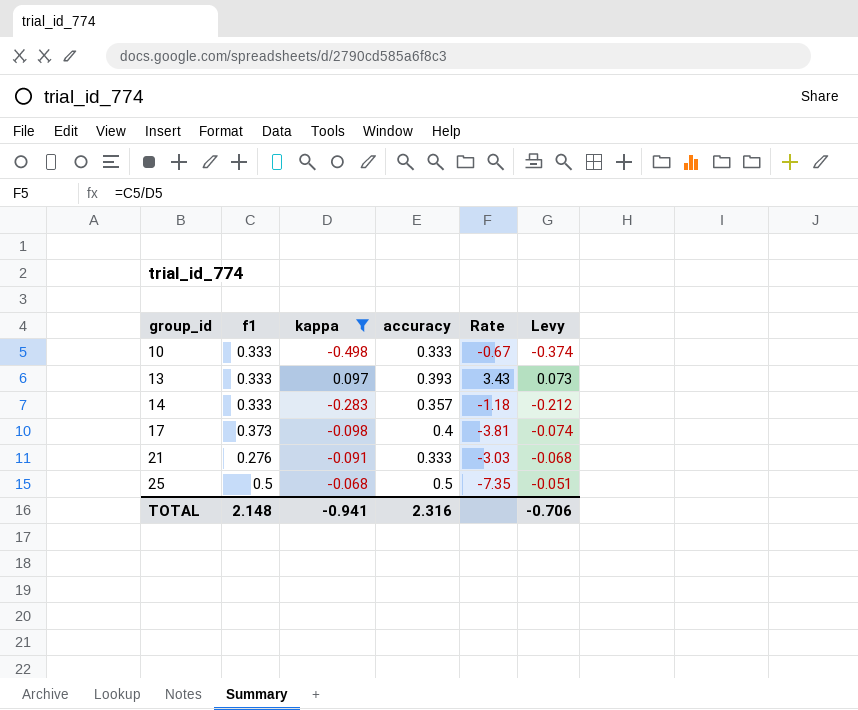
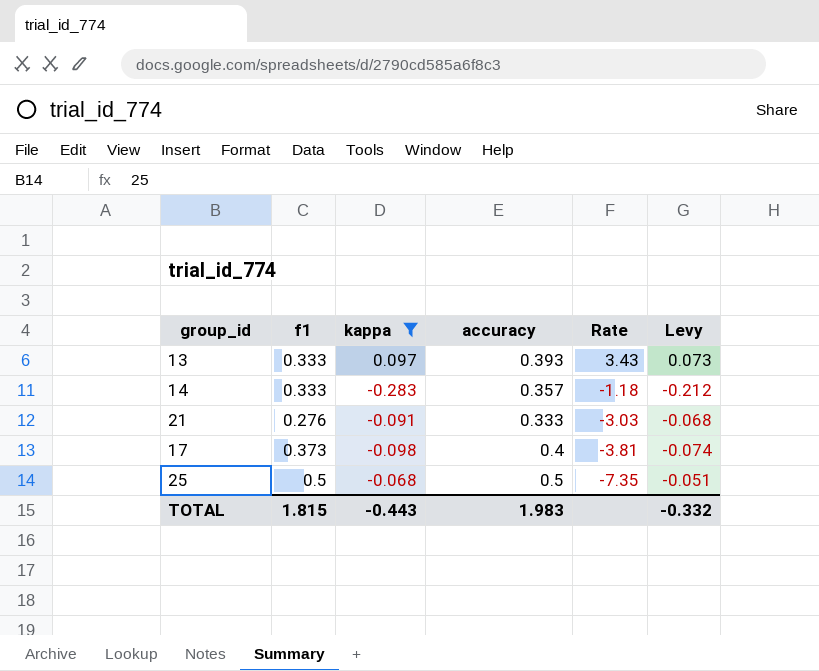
row order: group_id ascending -> Rate descending
row 10: 0.333 | -0.498 | 0.333 | -0.67 | -0.374 -> none
TOTAL | f1: 2.148 -> 1.815
TOTAL | kappa: -0.941 -> -0.443
TOTAL | accuracy: 2.316 -> 1.983
TOTAL | Levy: -0.706 -> -0.332

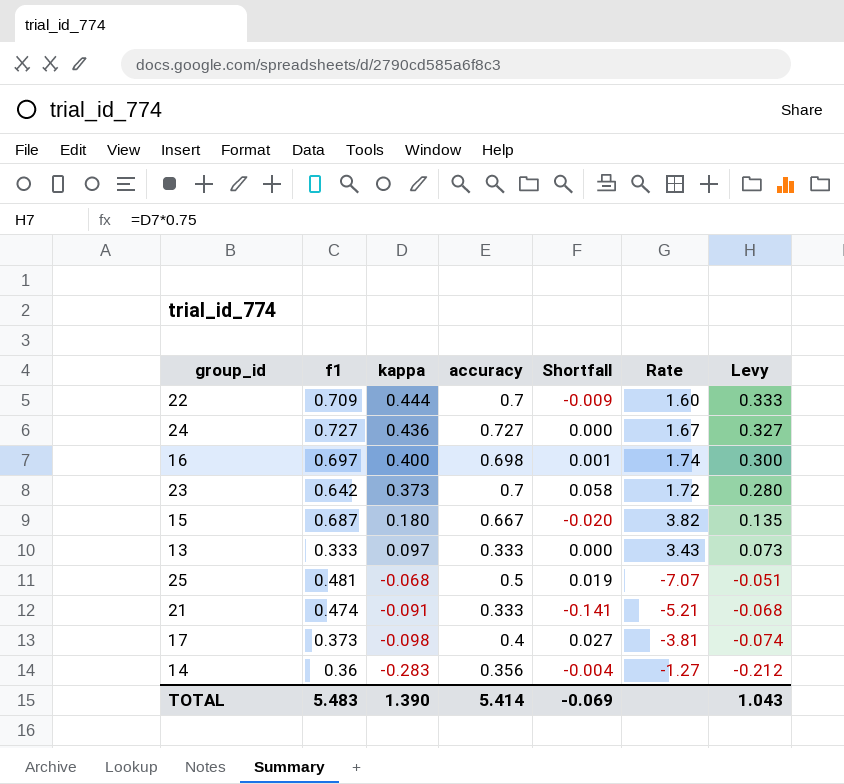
filter: kappa <= 0.097 -> none
row order: Rate descending -> kappa descending
column Shortfall | formula: none -> [accuracy] - [f1]
13 | accuracy: 0.393 -> 0.333
25 | f1: 0.5 -> 0.481
25 | Rate: -7.35 -> -7.07
21 | f1: 0.276 -> 0.474
21 | Rate: -3.03 -> -5.21
14 | f1: 0.333 -> 0.36
14 | accuracy: 0.357 -> 0.356
14 | Rate: -1.18 -> -1.27
TOTAL | f1: 1.815 -> 5.483
TOTAL | kappa: -0.443 -> 1.390
TOTAL | accuracy: 1.983 -> 5.414
TOTAL | Levy: -0.332 -> 1.043

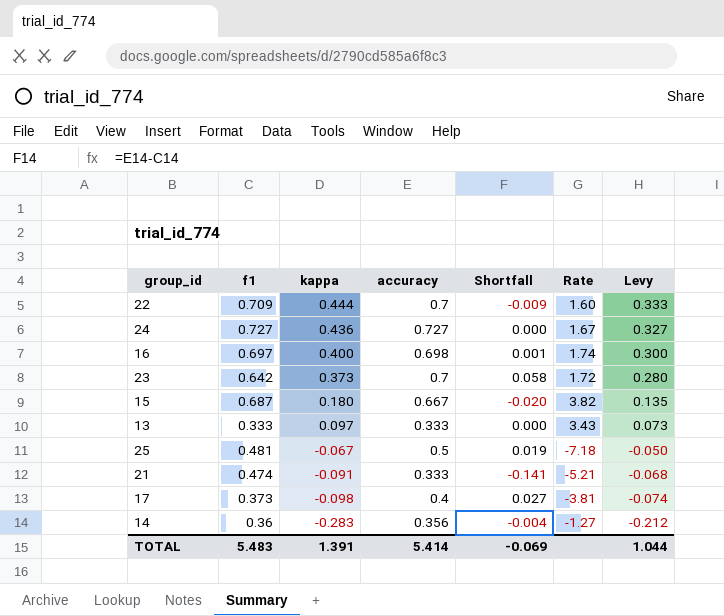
25 | kappa: -0.068 -> -0.067
25 | Rate: -7.07 -> -7.18
25 | Levy: -0.051 -> -0.050
TOTAL | kappa: 1.390 -> 1.391
TOTAL | Levy: 1.043 -> 1.044

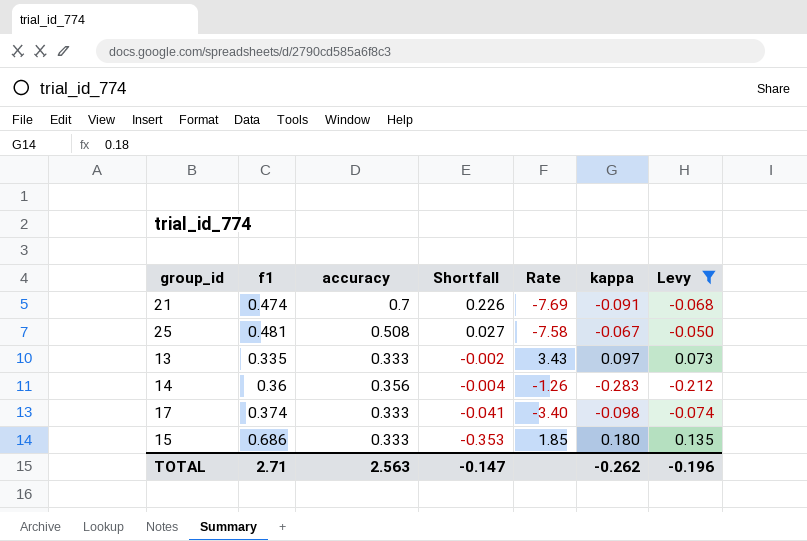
filter: none -> Levy <= 0.135
row order: kappa descending -> Shortfall descending
column Rate | formula: [f1] / [kappa] -> [accuracy] / [kappa]
column kappa | position: 3 -> 6
21 | accuracy: 0.333 -> 0.7
21 | Shortfall: -0.141 -> 0.226
25 | accuracy: 0.5 -> 0.508
25 | Shortfall: 0.019 -> 0.027
13 | f1: 0.333 -> 0.335
13 | Shortfall: 0.000 -> -0.002
17 | f1: 0.373 -> 0.374
17 | accuracy: 0.4 -> 0.333
17 | Shortfall: 0.027 -> -0.041
15 | f1: 0.687 -> 0.686
15 | accuracy: 0.667 -> 0.333
15 | Shortfall: -0.020 -> -0.353
TOTAL | f1: 5.483 -> 2.71
TOTAL | accuracy: 5.414 -> 2.563
TOTAL | Shortfall: -0.069 -> -0.147
TOTAL | kappa: 1.391 -> -0.262
TOTAL | Levy: 1.044 -> -0.196

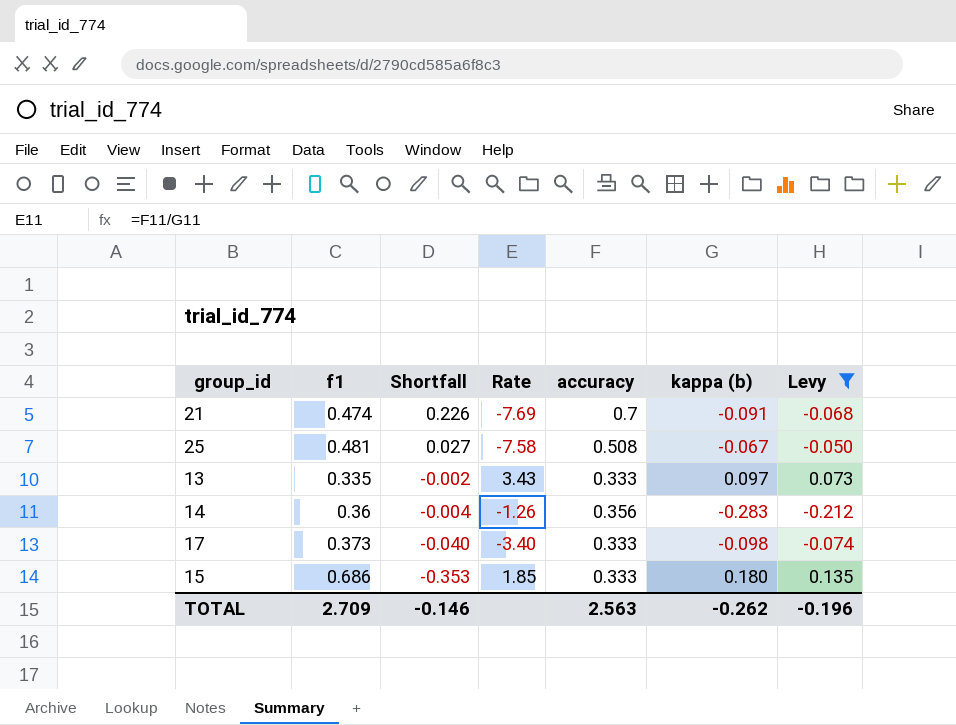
column accuracy | position: 3 -> 5
column name: kappa -> kappa (b)
17 | f1: 0.374 -> 0.373
17 | Shortfall: -0.041 -> -0.040
TOTAL | f1: 2.71 -> 2.709
TOTAL | Shortfall: -0.147 -> -0.146

